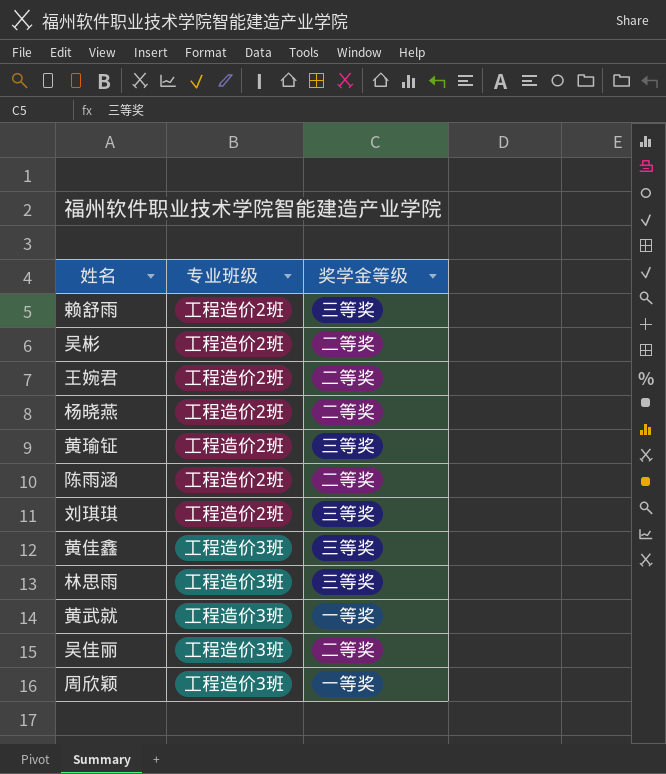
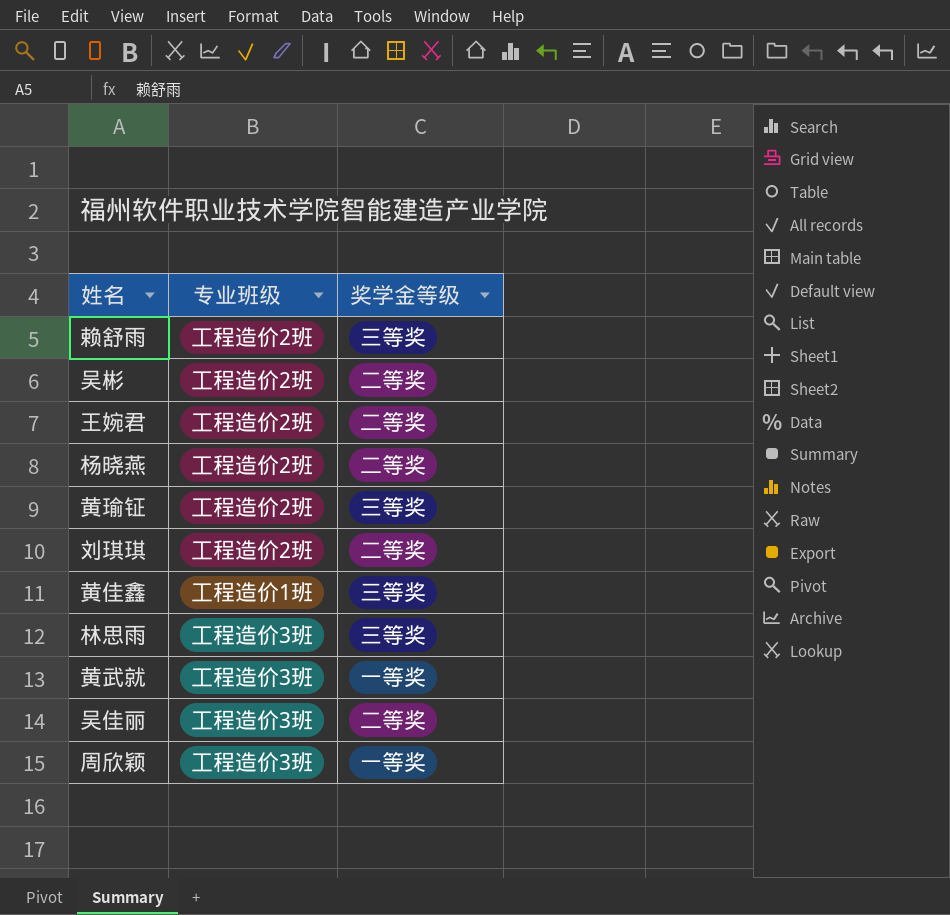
row 陈雨涵: 工程造价2班 | 二等奖 -> none
刘琪琪 | 奖学金等级: 三等奖 -> 二等奖
黄佳鑫 | 专业班级: 工程造价3班 -> 工程造价1班

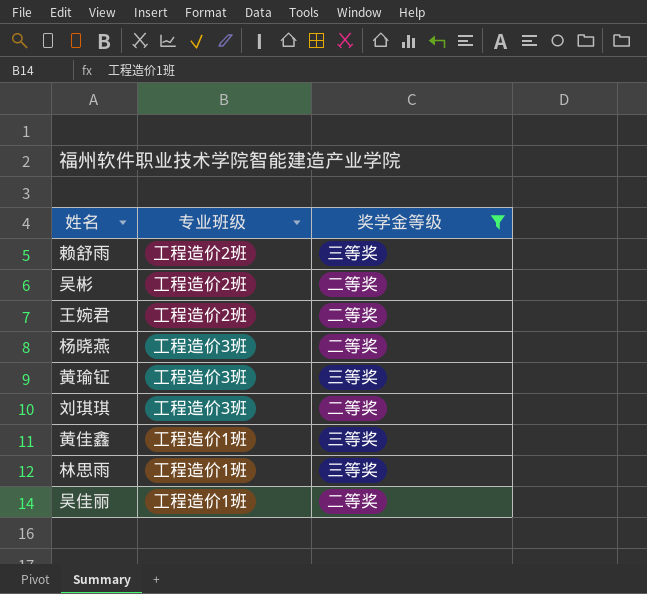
filter: none -> 奖学金等级 != 一等奖
杨晓燕 | 专业班级: 工程造价2班 -> 工程造价3班
黄瑜钲 | 专业班级: 工程造价2班 -> 工程造价3班
刘琪琪 | 专业班级: 工程造价2班 -> 工程造价3班
林思雨 | 专业班级: 工程造价3班 -> 工程造价1班
吴佳丽 | 专业班级: 工程造价3班 -> 工程造价1班

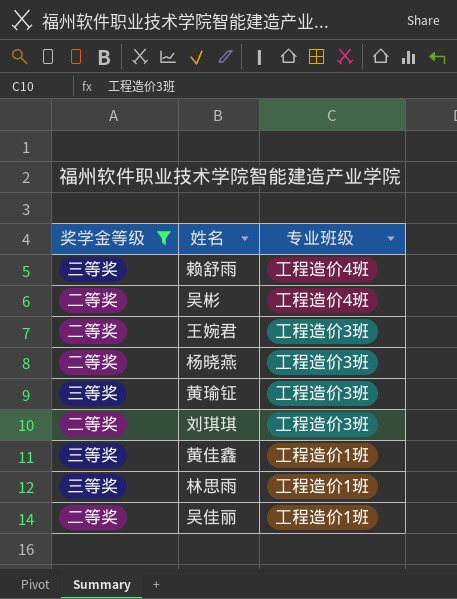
column 奖学金等级 | position: 3 -> 1
赖舒雨 | 专业班级: 工程造价2班 -> 工程造价4班
吴彬 | 专业班级: 工程造价2班 -> 工程造价4班
王婉君 | 专业班级: 工程造价2班 -> 工程造价3班

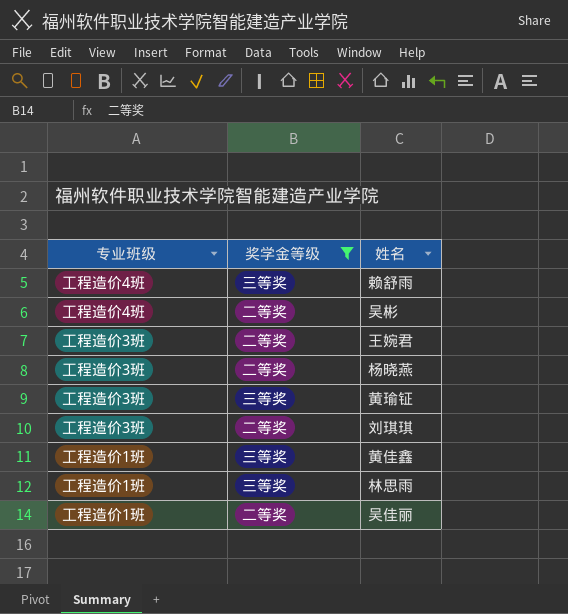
column 专业班级 | position: 3 -> 1

